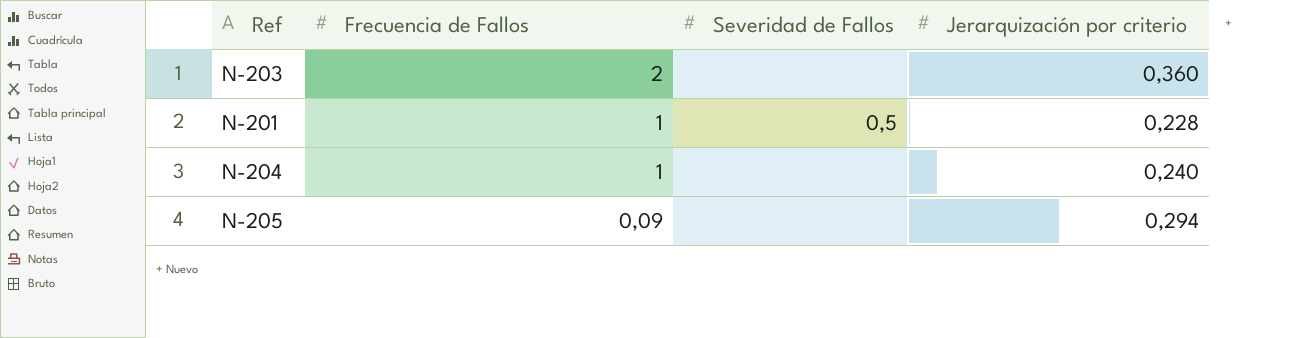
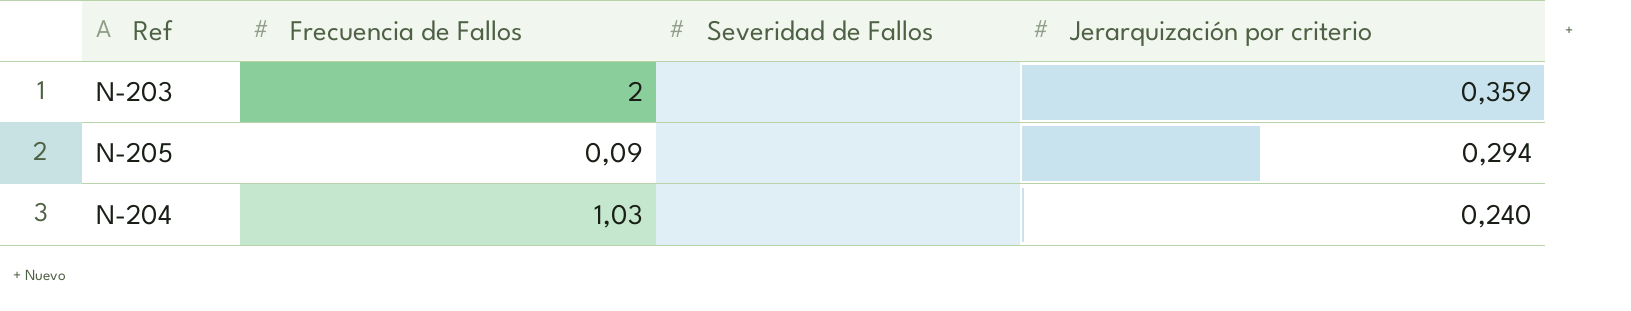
row order: Frecuencia de Fallos descending -> Jerarquización por criterio descending
row N-201: 1 | 0,5 | 0,228 -> none
N-203 | Jerarquización por criterio: 0,360 -> 0,359
N-204 | Frecuencia de Fallos: 1 -> 1,03

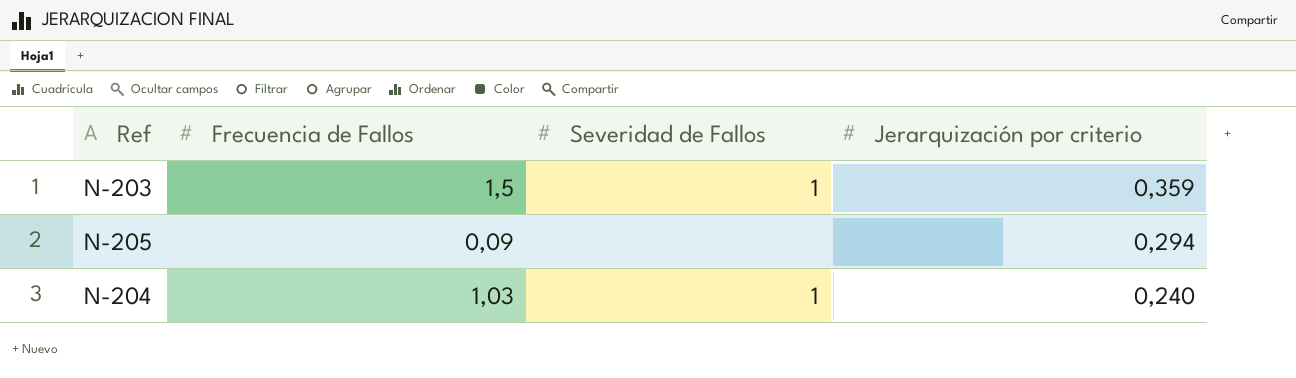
N-203 | Frecuencia de Fallos: 2 -> 1,5
N-203 | Severidad de Fallos: none -> 1
N-204 | Severidad de Fallos: none -> 1

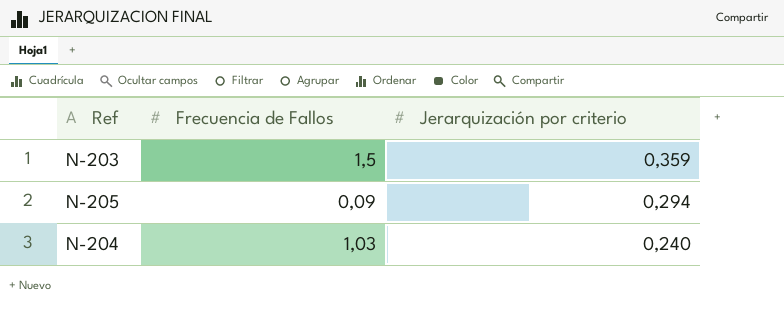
column Severidad de Fallos | position: 3 -> none

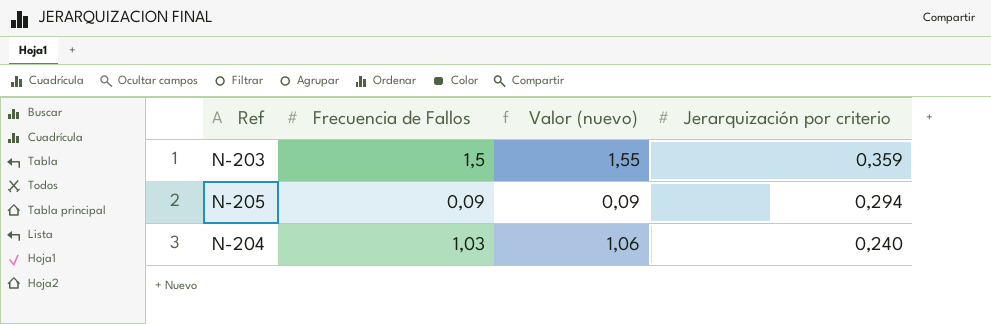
column Valor (nuevo) | formula: none -> [Frecuencia de Fallos] * 1,03

